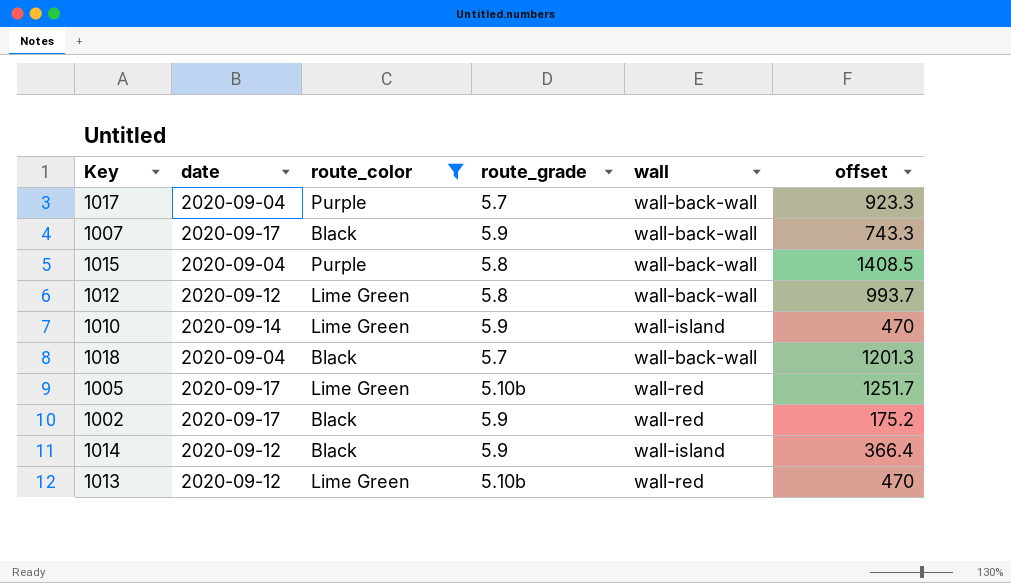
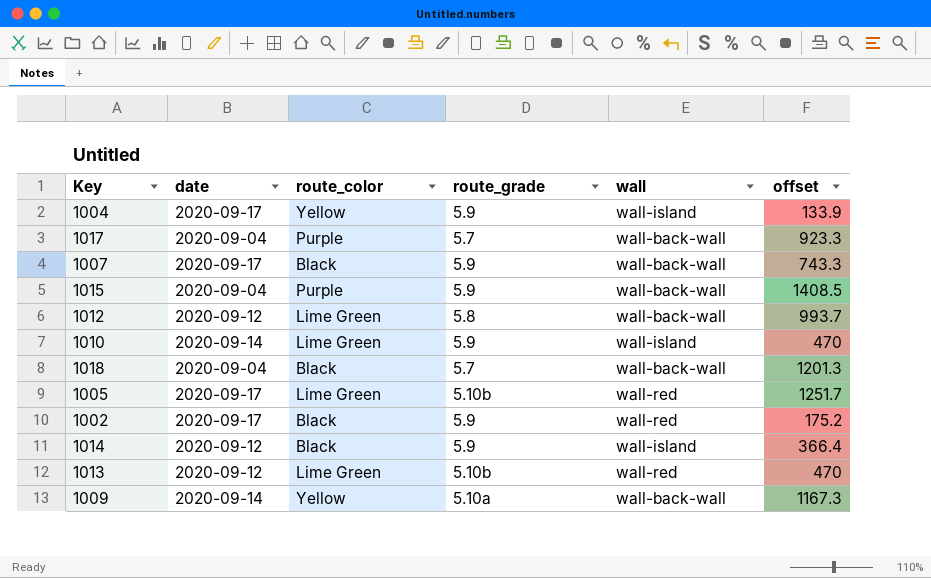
filter: route_color != Yellow -> none
1015 | route_grade: 5.8 -> 5.9

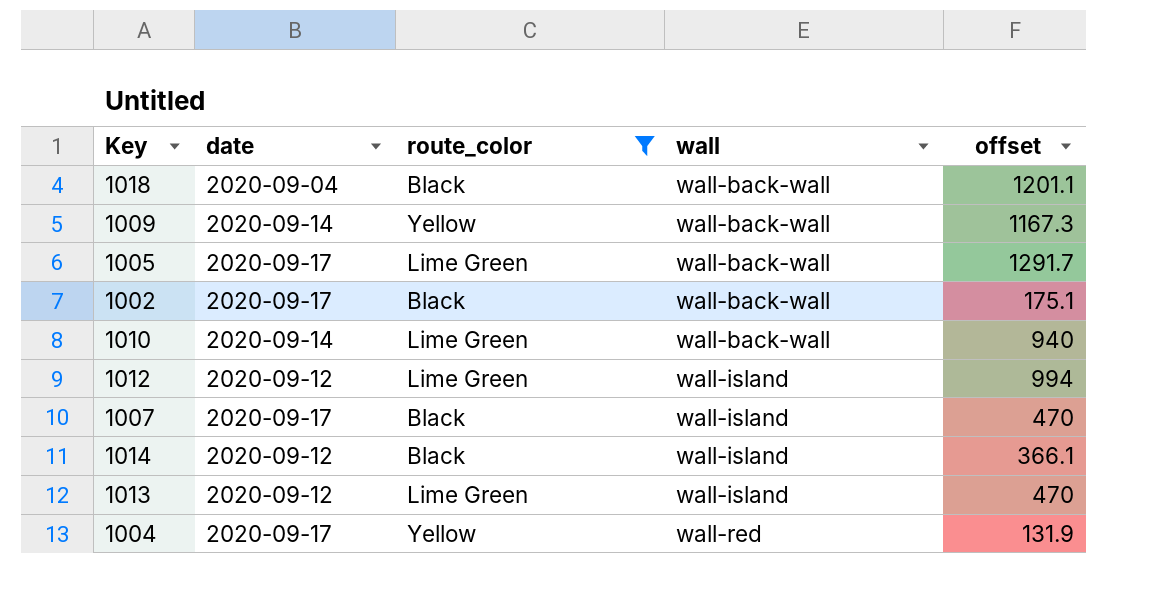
filter: none -> route_color != Purple
row order: none -> wall ascending
column route_grade | position: 4 -> none
1018 | offset: 1201.3 -> 1201.1
1005 | wall: wall-red -> wall-back-wall
1005 | offset: 1251.7 -> 1291.7
1002 | wall: wall-red -> wall-back-wall
1002 | offset: 175.2 -> 175.1
1010 | wall: wall-island -> wall-back-wall
1010 | offset: 470 -> 940
1012 | wall: wall-back-wall -> wall-island
1012 | offset: 993.7 -> 994
1007 | wall: wall-back-wall -> wall-island
1007 | offset: 743.3 -> 470
1014 | offset: 366.4 -> 366.1
1013 | wall: wall-red -> wall-island
1004 | wall: wall-island -> wall-red
1004 | offset: 133.9 -> 131.9

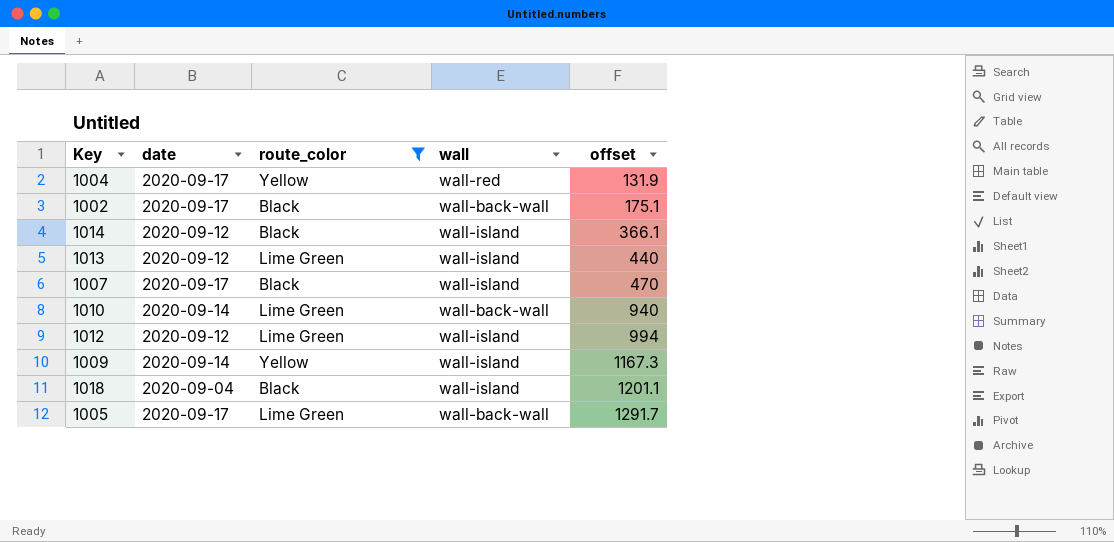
row order: wall ascending -> offset ascending
1013 | offset: 470 -> 440
1009 | wall: wall-back-wall -> wall-island
1018 | wall: wall-back-wall -> wall-island

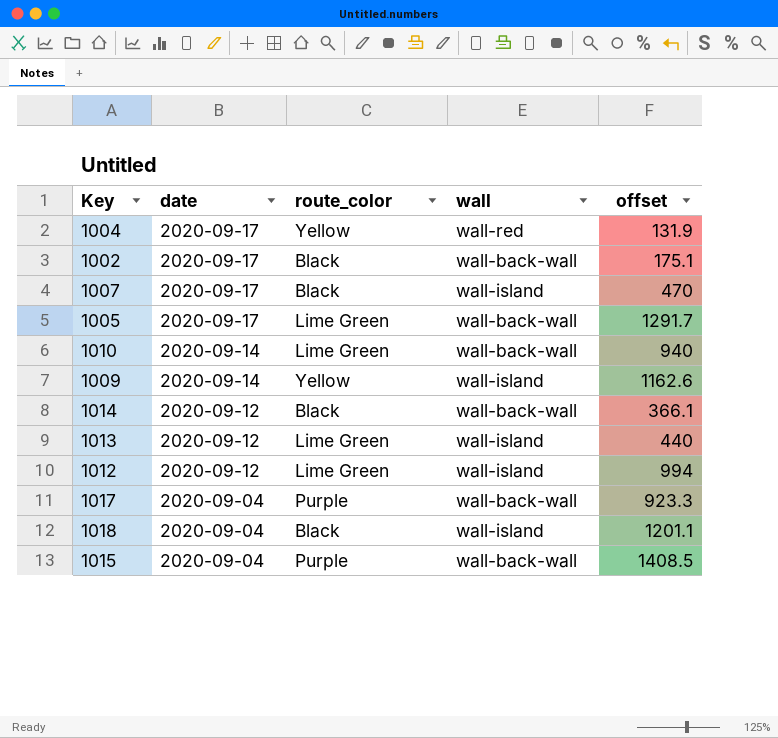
filter: route_color != Purple -> none
row order: offset ascending -> date descending
1009 | offset: 1167.3 -> 1162.6
1014 | wall: wall-island -> wall-back-wall

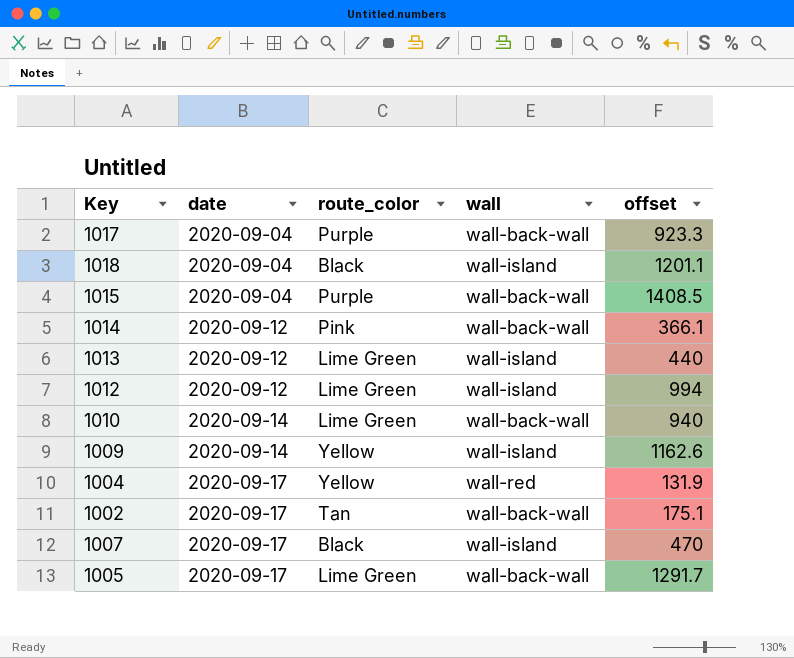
row order: date descending -> date ascending
1014 | route_color: Black -> Pink
1002 | route_color: Black -> Tan

